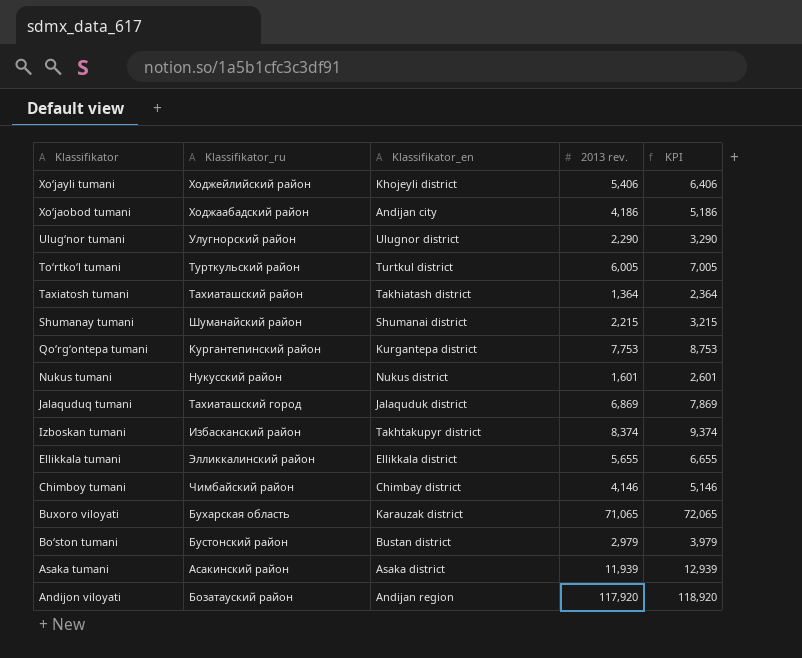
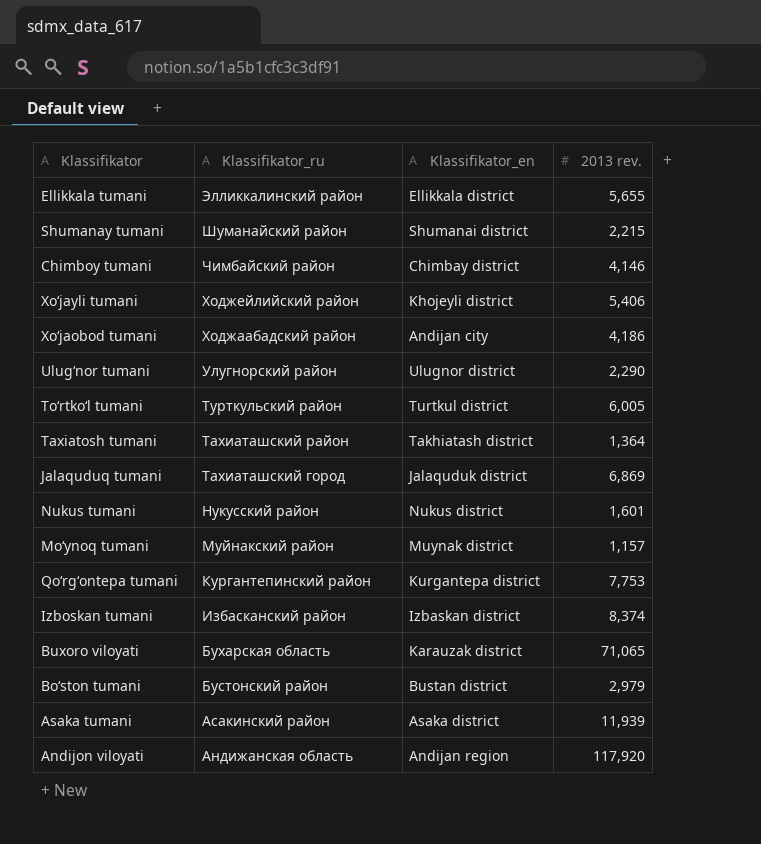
row order: Klassifikator descending -> Klassifikator_ru descending
column KPI | formula: [2013 rev.] + 1000 -> none
row Mo‘ynoq tumani: none -> Муйнакский район | Muynak district | 1,157
Izboskan tumani | Klassifikator_en: Takhtakupyr district -> Izbaskan district
Andijon viloyati | Klassifikator_ru: Бозатауский район -> Андижанская область

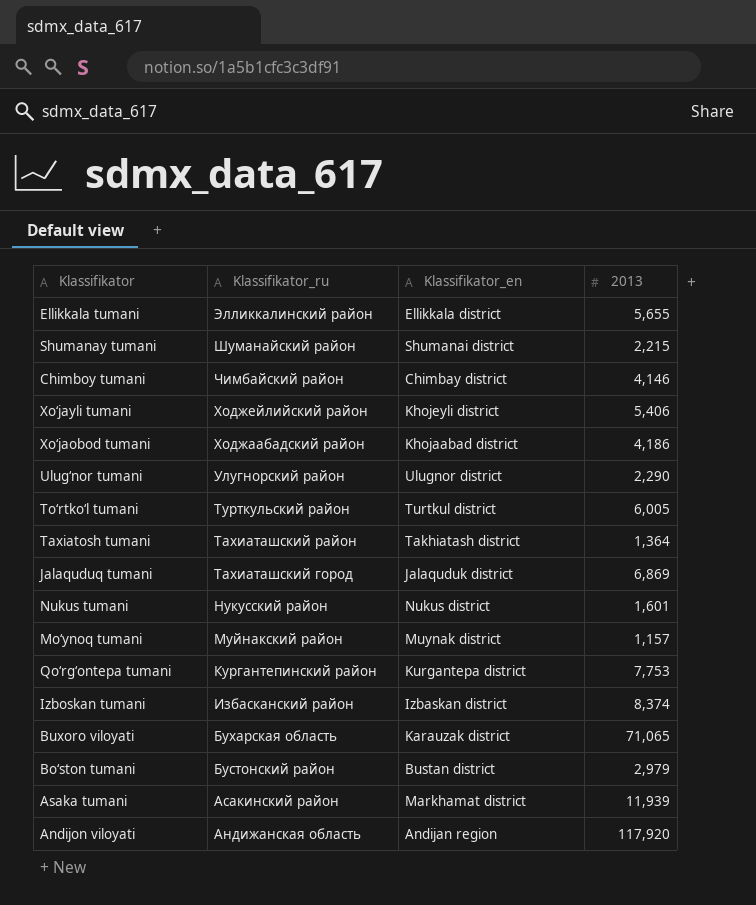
column name: 2013 rev. -> 2013
Xo‘jaobod tumani | Klassifikator_en: Andijan city -> Khojaabad district
Asaka tumani | Klassifikator_en: Asaka district -> Markhamat district

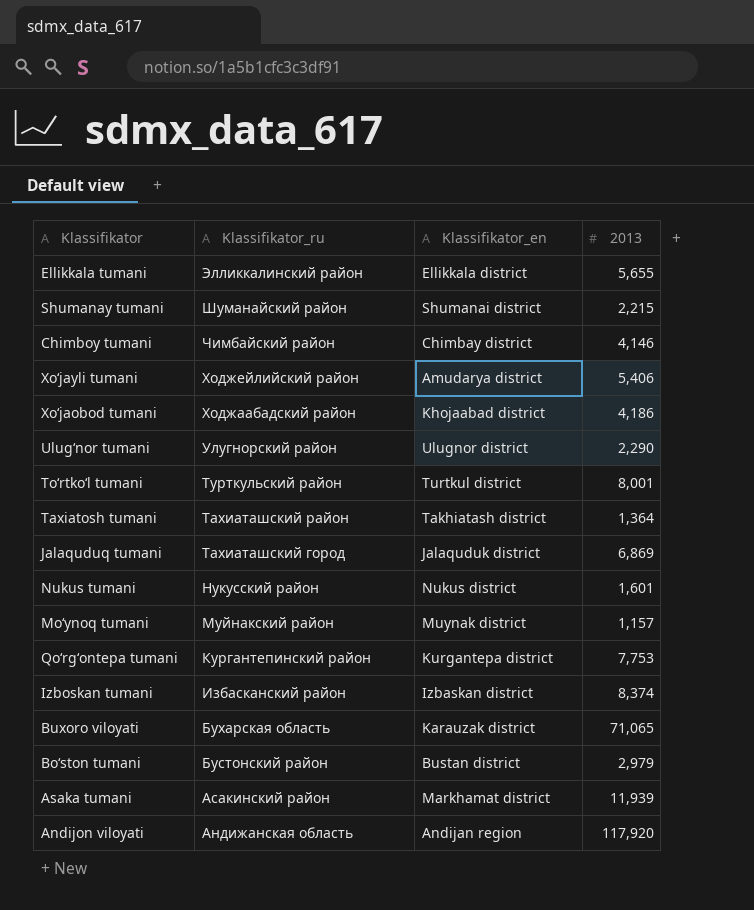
Xo‘jayli tumani | Klassifikator_en: Khojeyli district -> Amudarya district
To‘rtko‘l tumani | 2013: 6,005 -> 8,001

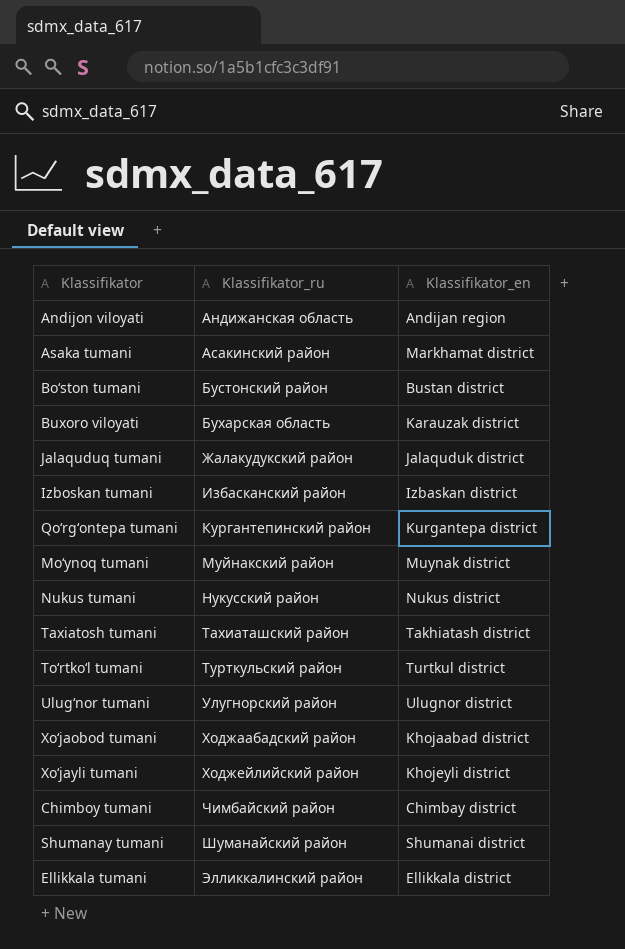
row order: Klassifikator_ru descending -> Klassifikator_ru ascending
column 2013 | position: 4 -> none
Jalaquduq tumani | Klassifikator_ru: Тахиаташский город -> Жалакудукский район
Xo‘jayli tumani | Klassifikator_en: Amudarya district -> Khojeyli district

